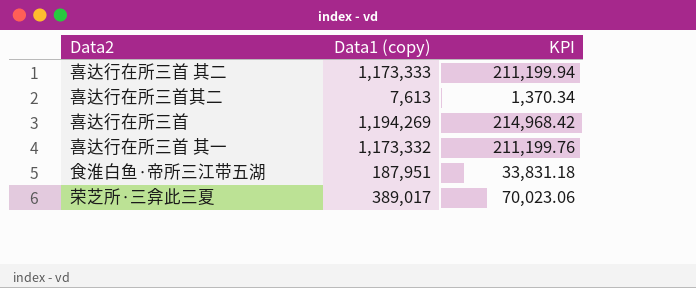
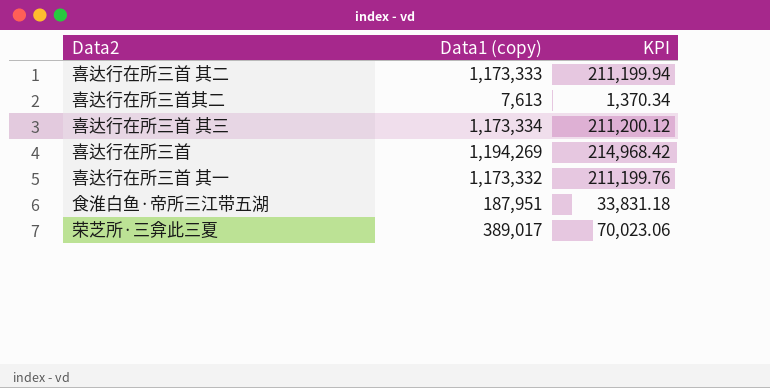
row 喜达行在所三首 其三: none -> 1,173,334 | 211,200.12

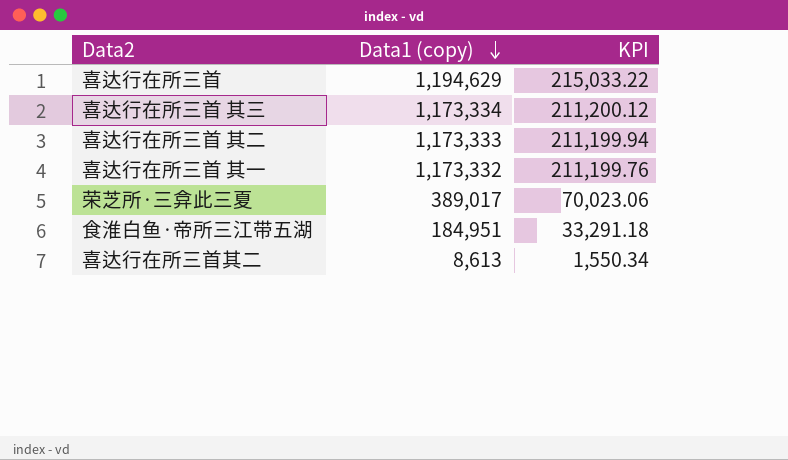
row order: none -> Data1 (copy) descending
喜达行在所三首 | Data1 (copy): 1,194,269 -> 1,194,629
喜达行在所三首 | KPI: 214,968.42 -> 215,033.22
食淮白鱼·帝所三江带五湖 | Data1 (copy): 187,951 -> 184,951
食淮白鱼·帝所三江带五湖 | KPI: 33,831.18 -> 33,291.18
喜达行在所三首其二 | Data1 (copy): 7,613 -> 8,613
喜达行在所三首其二 | KPI: 1,370.34 -> 1,550.34

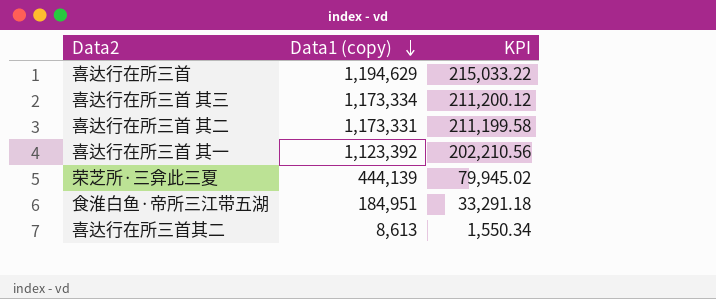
喜达行在所三首 其二 | Data1 (copy): 1,173,333 -> 1,173,331
喜达行在所三首 其二 | KPI: 211,199.94 -> 211,199.58
喜达行在所三首 其一 | Data1 (copy): 1,173,332 -> 1,123,392
喜达行在所三首 其一 | KPI: 211,199.76 -> 202,210.56
荣芝所·三弇此三夏 | Data1 (copy): 389,017 -> 444,139
荣芝所·三弇此三夏 | KPI: 70,023.06 -> 79,945.02

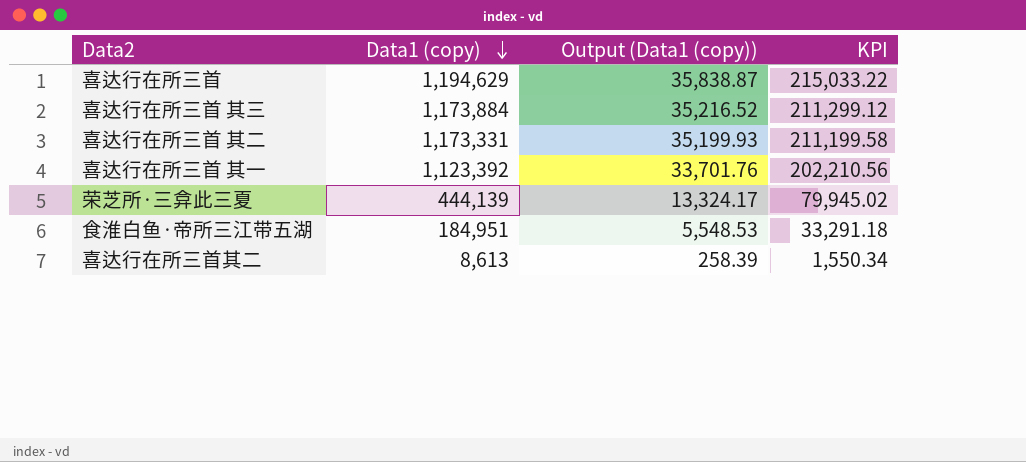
column Output (Data1 (copy)) | formula: none -> [Data1 (copy)] * 0.03
喜达行在所三首 其三 | Data1 (copy): 1,173,334 -> 1,173,884
喜达行在所三首 其三 | KPI: 211,200.12 -> 211,299.12

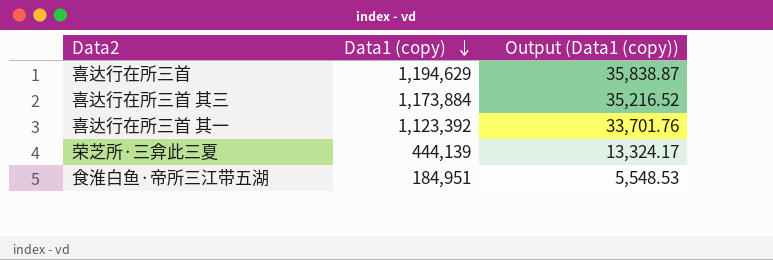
column KPI | formula: [Data1 (copy)] * 0.18 -> none
row 喜达行在所三首 其二: 1,173,331 | 35,199.93 | 211,199.58 -> none
row 喜达行在所三首其二: 8,613 | 258.39 | 1,550.34 -> none

